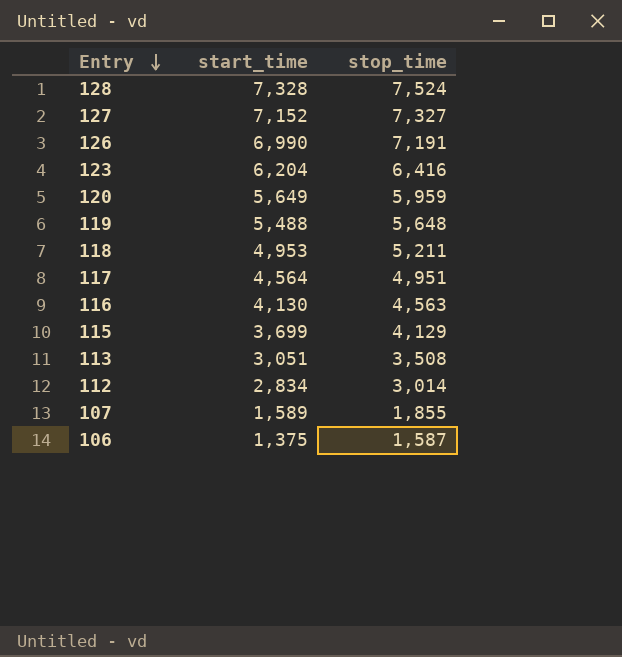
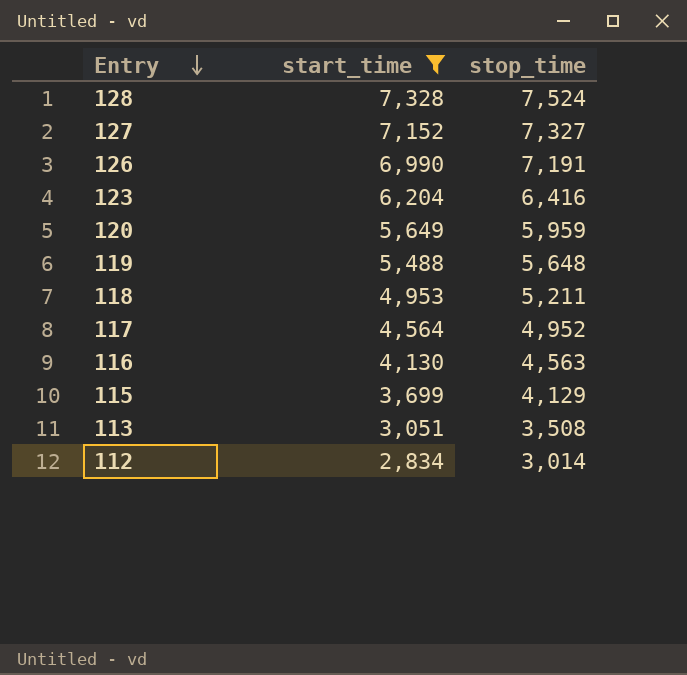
filter: none -> start_time >= 2,834
117 | stop_time: 4,951 -> 4,952

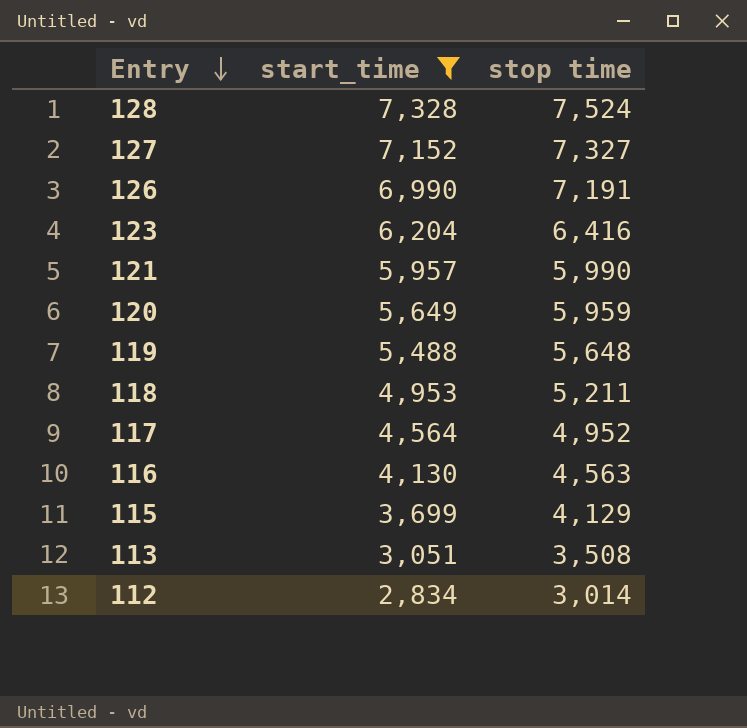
column name: stop_time -> stop time
row 121: none -> 5,957 | 5,990

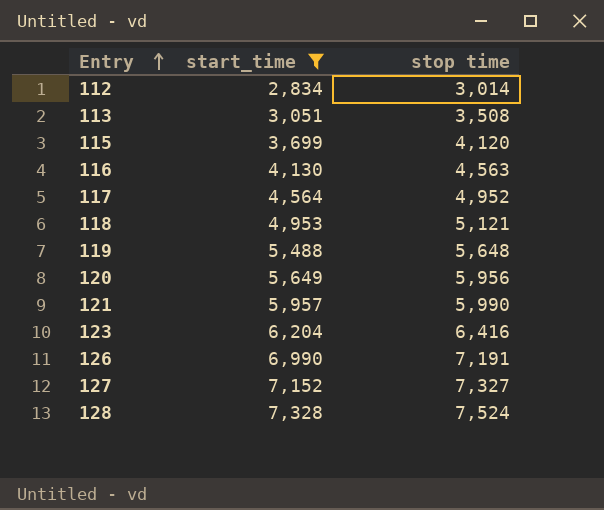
row order: Entry descending -> Entry ascending
115 | stop time: 4,129 -> 4,120
118 | stop time: 5,211 -> 5,121
120 | stop time: 5,959 -> 5,956

